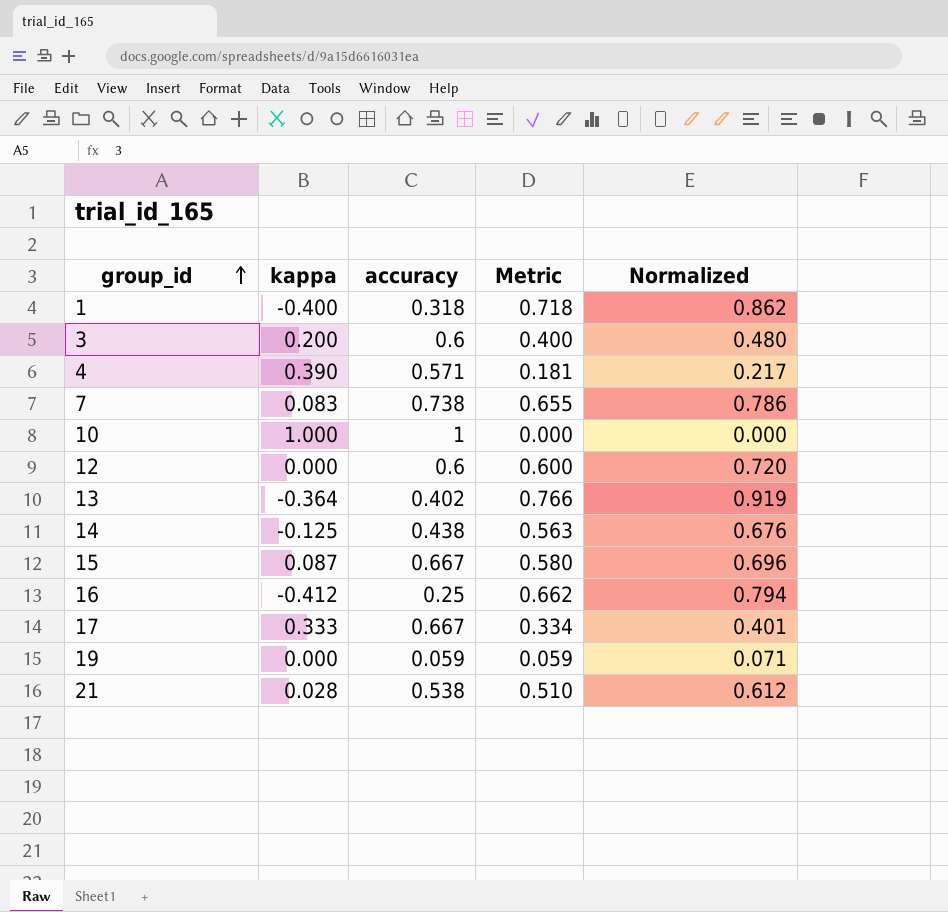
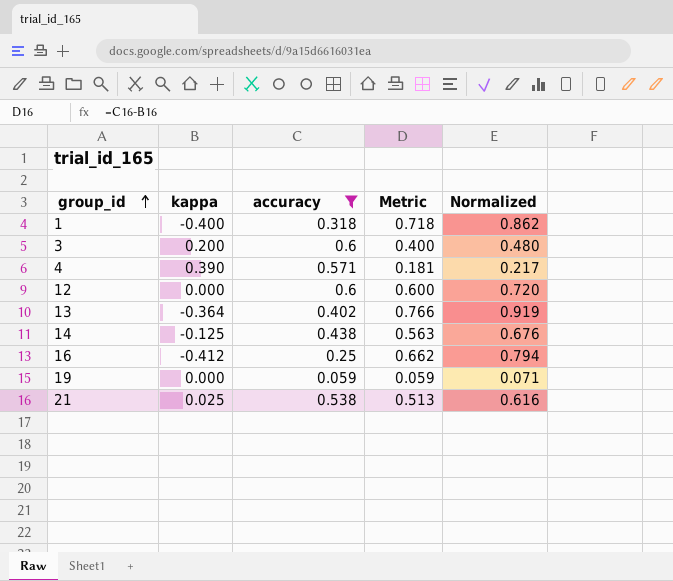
filter: none -> accuracy <= 0.6
21 | kappa: 0.028 -> 0.025
21 | Metric: 0.510 -> 0.513
21 | Normalized: 0.612 -> 0.616

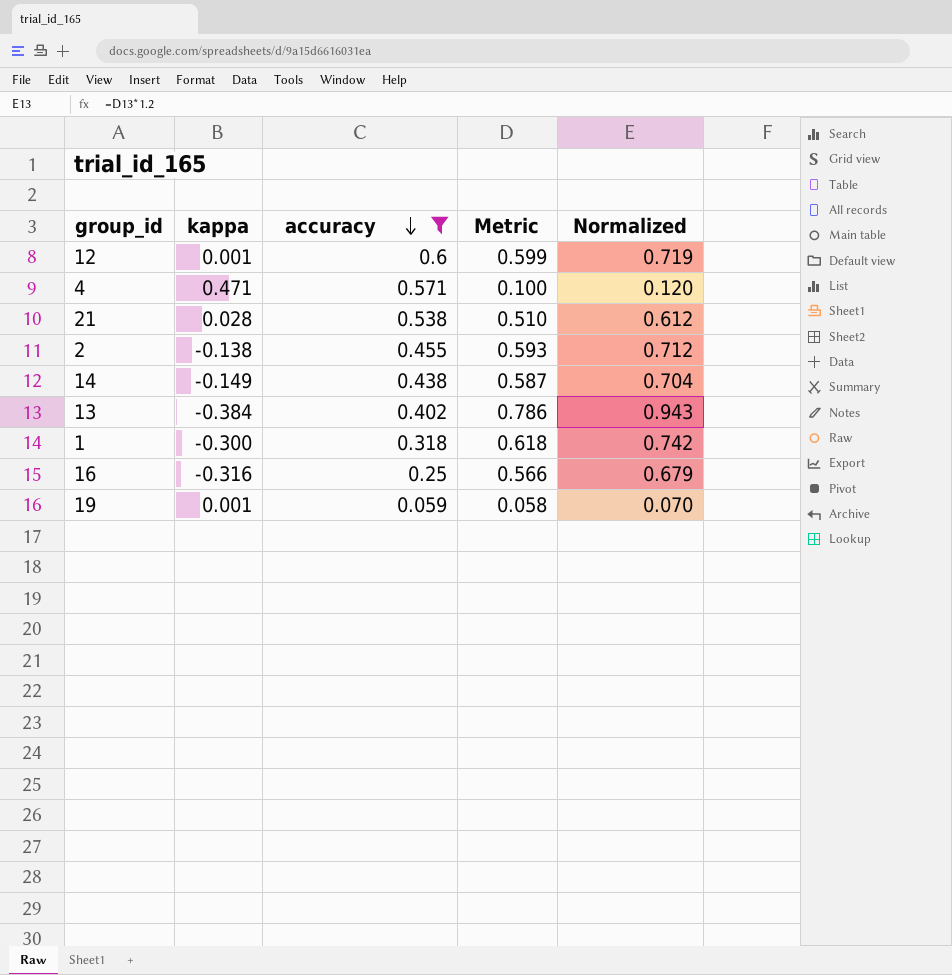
row order: group_id ascending -> accuracy descending
row 3: 0.200 | 0.6 | 0.400 | 0.480 -> none
12 | kappa: 0.000 -> 0.001
12 | Metric: 0.600 -> 0.599
12 | Normalized: 0.720 -> 0.719
4 | kappa: 0.390 -> 0.471
4 | Metric: 0.181 -> 0.100
4 | Normalized: 0.217 -> 0.120
21 | kappa: 0.025 -> 0.028
21 | Metric: 0.513 -> 0.510
21 | Normalized: 0.616 -> 0.612
row 2: none -> -0.138 | 0.455 | 0.593 | 0.712
14 | kappa: -0.125 -> -0.149
14 | Metric: 0.563 -> 0.587
14 | Normalized: 0.676 -> 0.704
13 | kappa: -0.364 -> -0.384
13 | Metric: 0.766 -> 0.786
13 | Normalized: 0.919 -> 0.943
1 | kappa: -0.400 -> -0.300
1 | Metric: 0.718 -> 0.618
1 | Normalized: 0.862 -> 0.742
16 | kappa: -0.412 -> -0.316
16 | Metric: 0.662 -> 0.566
16 | Normalized: 0.794 -> 0.679
19 | kappa: 0.000 -> 0.001
19 | Metric: 0.059 -> 0.058
19 | Normalized: 0.071 -> 0.070

